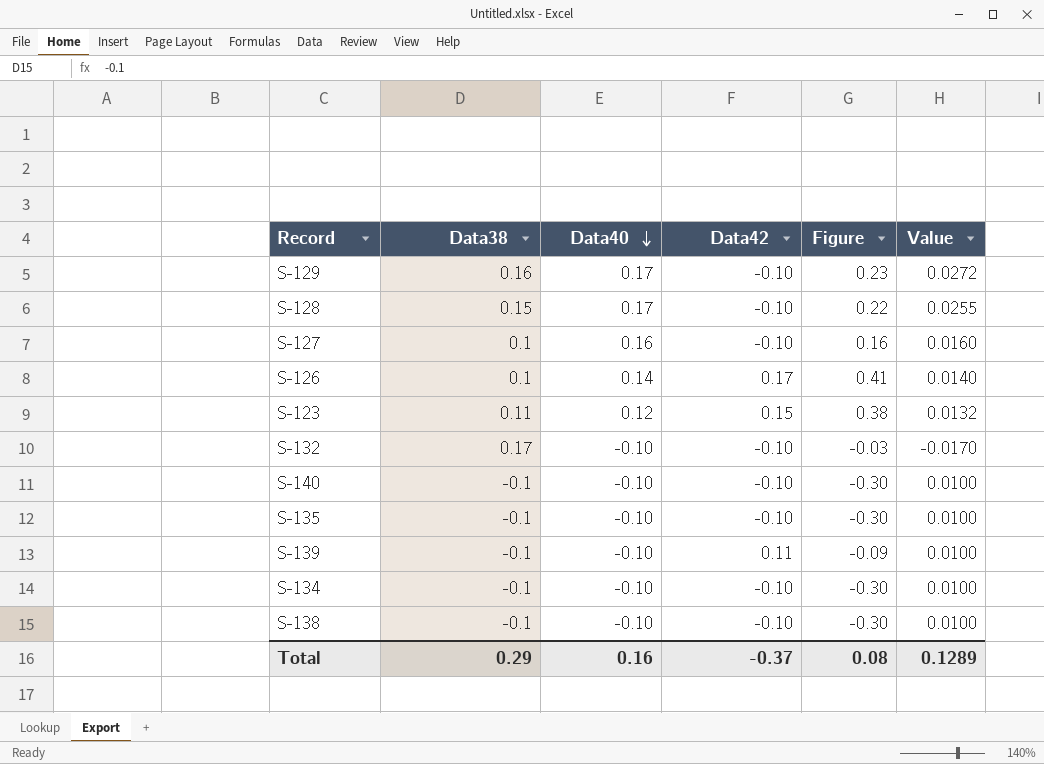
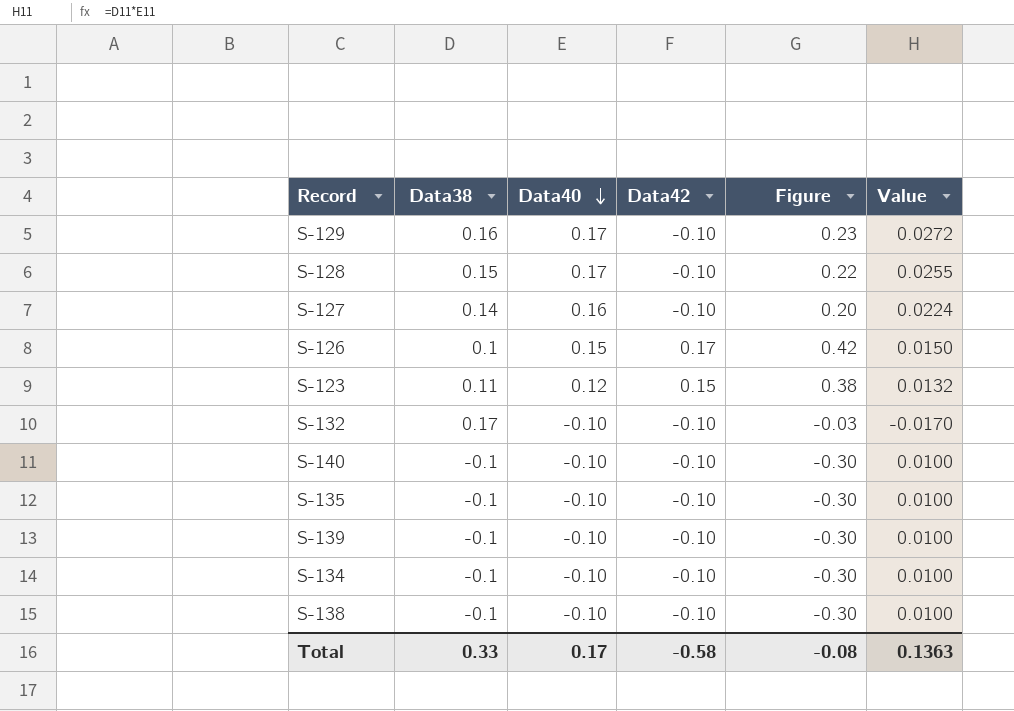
S-127 | Data38: 0.1 -> 0.14
S-127 | Figure: 0.16 -> 0.20
S-127 | Value: 0.0160 -> 0.0224
S-126 | Data40: 0.14 -> 0.15
S-126 | Figure: 0.41 -> 0.42
S-126 | Value: 0.0140 -> 0.0150
S-139 | Data42: 0.11 -> -0.10
S-139 | Figure: -0.09 -> -0.30
Total | Data38: 0.29 -> 0.33
Total | Data40: 0.16 -> 0.17
Total | Data42: -0.37 -> -0.58
Total | Figure: 0.08 -> -0.08
Total | Value: 0.1289 -> 0.1363

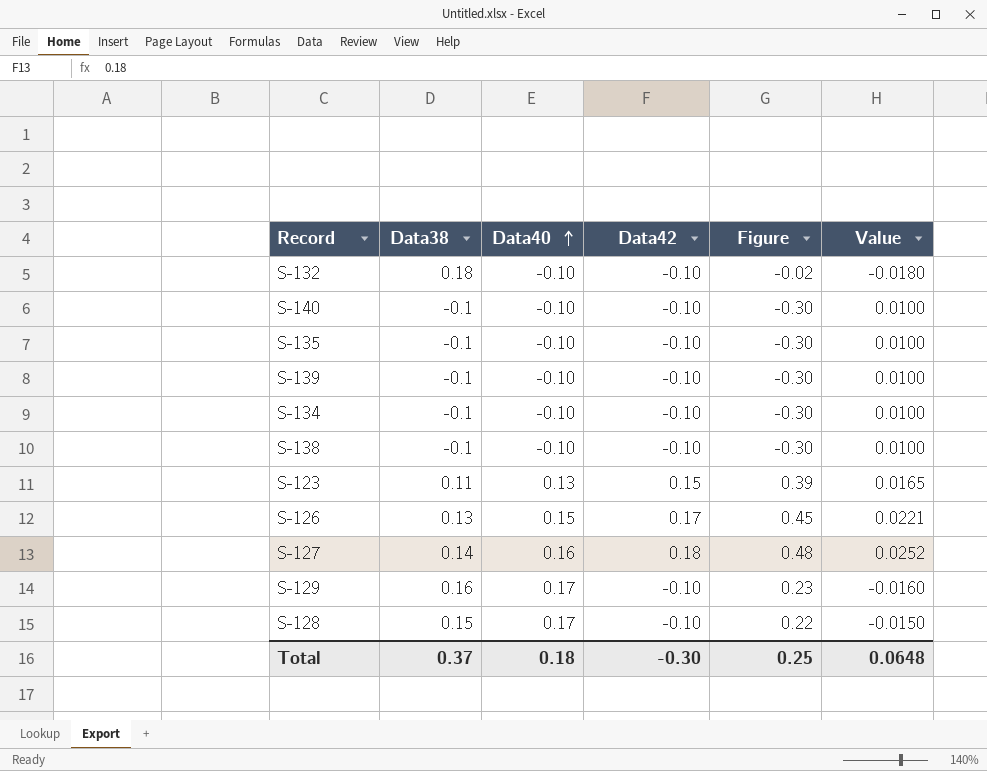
row order: Data40 descending -> Data40 ascending
column Value | formula: [Data38] * [Data40] -> [Data38] * [Data42]
S-132 | Data38: 0.17 -> 0.18
S-132 | Figure: -0.03 -> -0.02
S-123 | Data40: 0.12 -> 0.13
S-123 | Figure: 0.38 -> 0.39
S-126 | Data38: 0.1 -> 0.13
S-126 | Figure: 0.42 -> 0.45
S-127 | Data42: -0.10 -> 0.18
S-127 | Figure: 0.20 -> 0.48
Total | Data38: 0.33 -> 0.37
Total | Data40: 0.17 -> 0.18
Total | Data42: -0.58 -> -0.30
Total | Figure: -0.08 -> 0.25
Total | Value: 0.1363 -> 0.0648

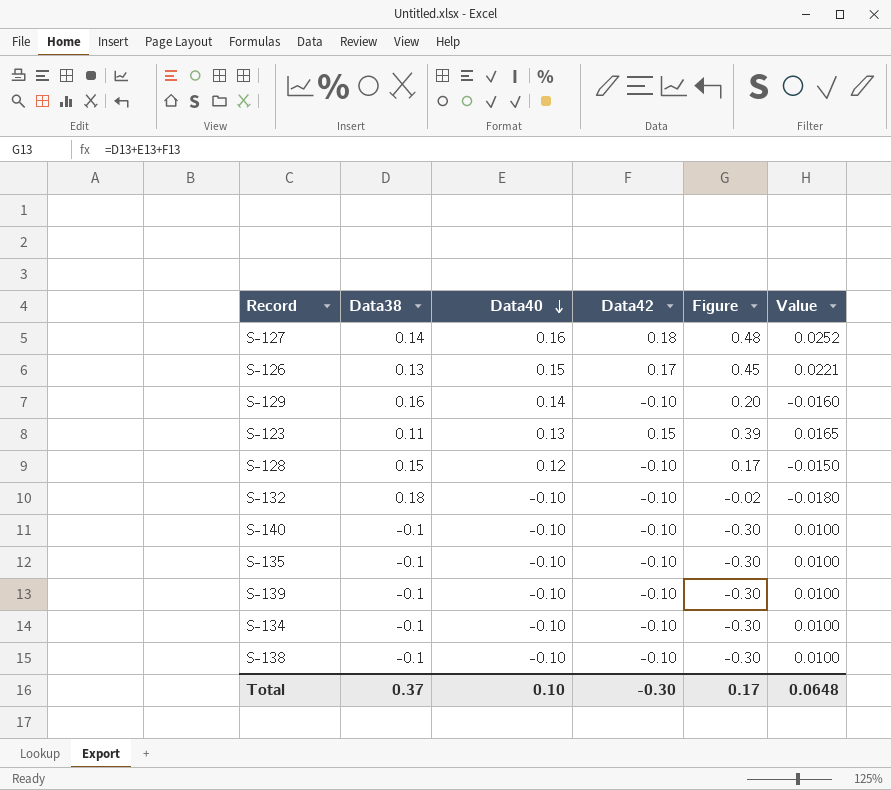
row order: Data40 ascending -> Data40 descending
S-129 | Data40: 0.17 -> 0.14
S-129 | Figure: 0.23 -> 0.20
S-128 | Data40: 0.17 -> 0.12
S-128 | Figure: 0.22 -> 0.17
Total | Data40: 0.18 -> 0.10
Total | Figure: 0.25 -> 0.17

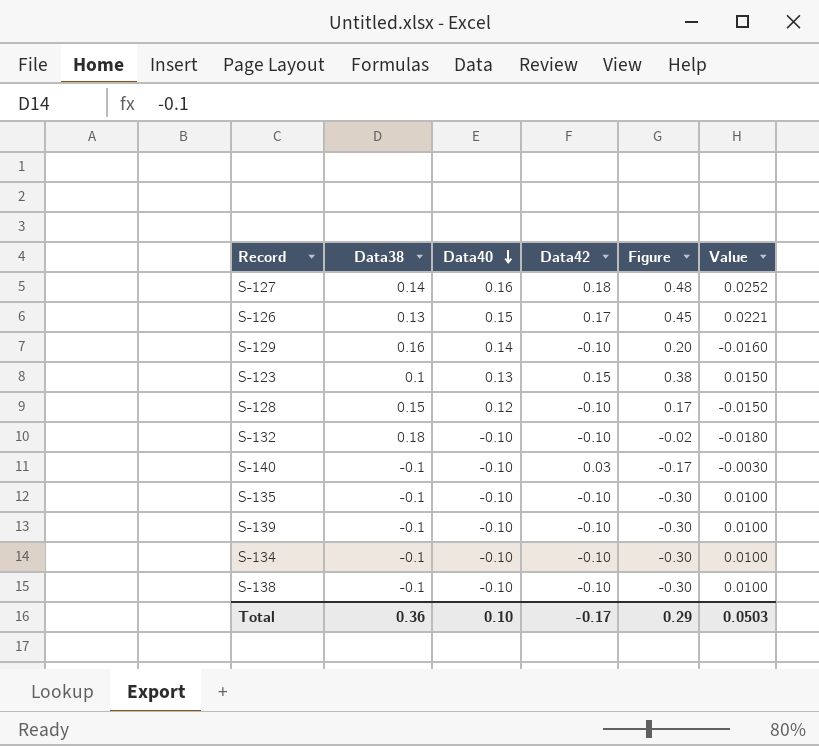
S-123 | Data38: 0.11 -> 0.1
S-123 | Figure: 0.39 -> 0.38
S-123 | Value: 0.0165 -> 0.0150
S-140 | Data42: -0.10 -> 0.03
S-140 | Figure: -0.30 -> -0.17
S-140 | Value: 0.0100 -> -0.0030
Total | Data38: 0.37 -> 0.36
Total | Data42: -0.30 -> -0.17
Total | Figure: 0.17 -> 0.29
Total | Value: 0.0648 -> 0.0503

